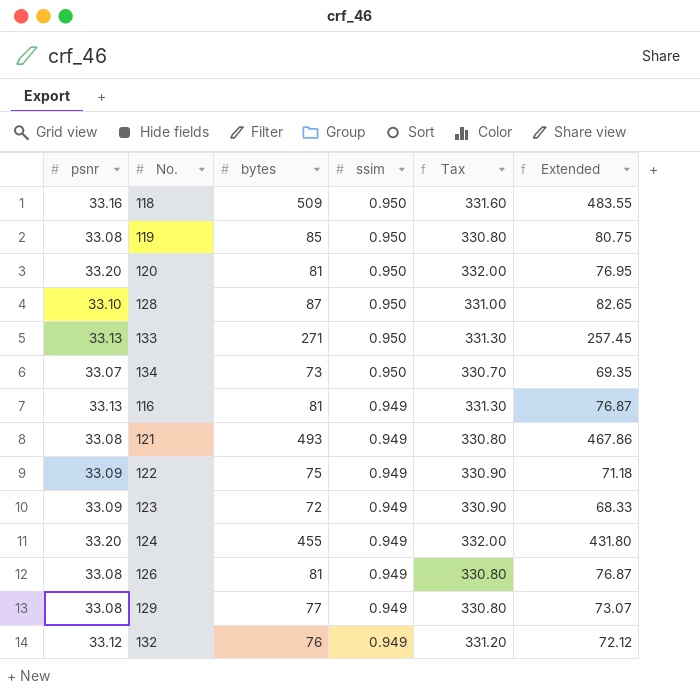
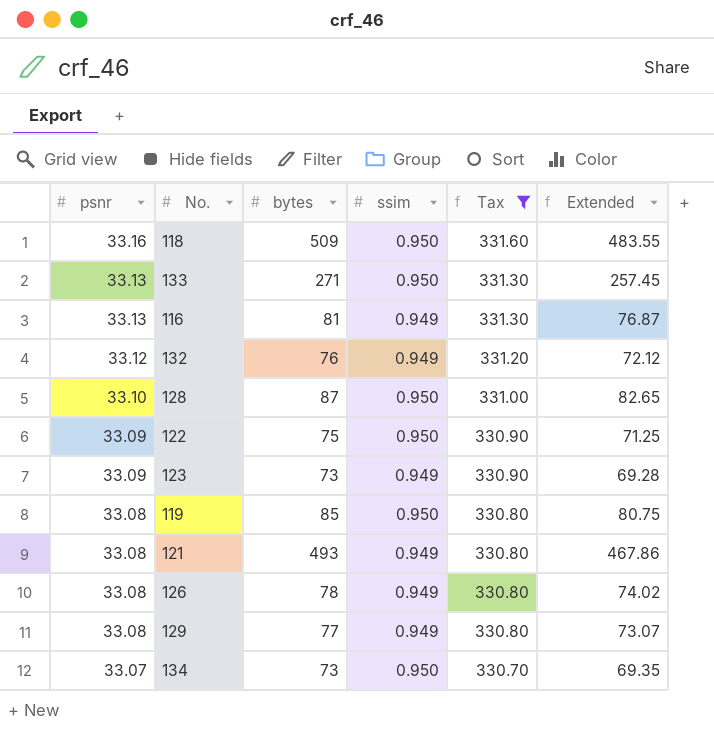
filter: none -> Tax != 332.00
row order: ssim descending -> psnr descending
122 | ssim: 0.949 -> 0.950
122 | Extended: 71.18 -> 71.25
123 | bytes: 72 -> 73
123 | Extended: 68.33 -> 69.28
126 | bytes: 81 -> 78
126 | Extended: 76.87 -> 74.02

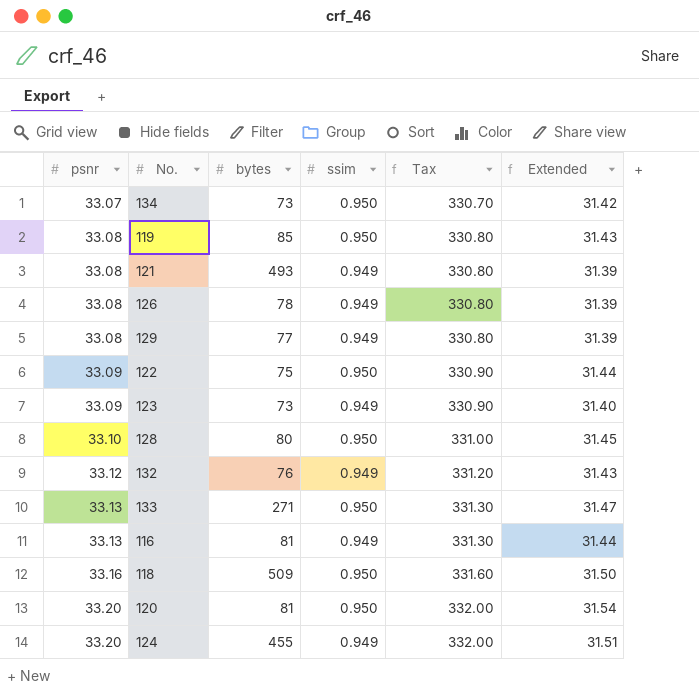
filter: Tax != 332.00 -> none
row order: psnr descending -> psnr ascending
column Extended | formula: [bytes] * [ssim] -> [psnr] * [ssim]
128 | bytes: 87 -> 80

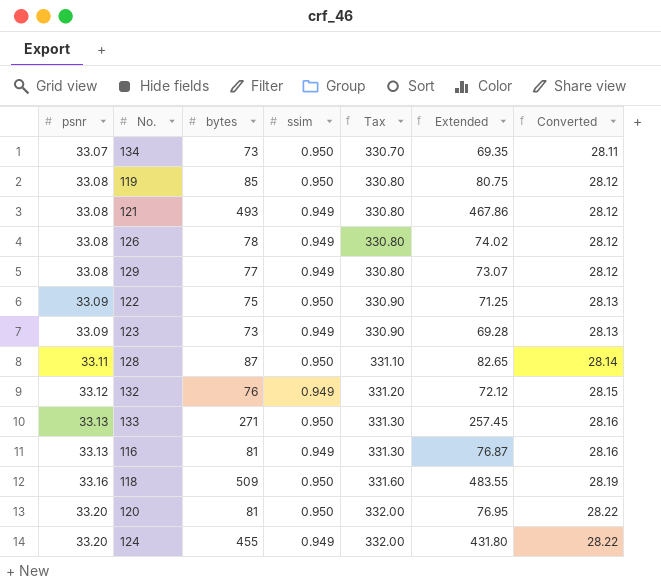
column Extended | formula: [psnr] * [ssim] -> [bytes] * [ssim]
column Converted | formula: none -> [psnr] * 0.85
128 | psnr: 33.10 -> 33.11
128 | bytes: 80 -> 87
128 | Tax: 331.00 -> 331.10

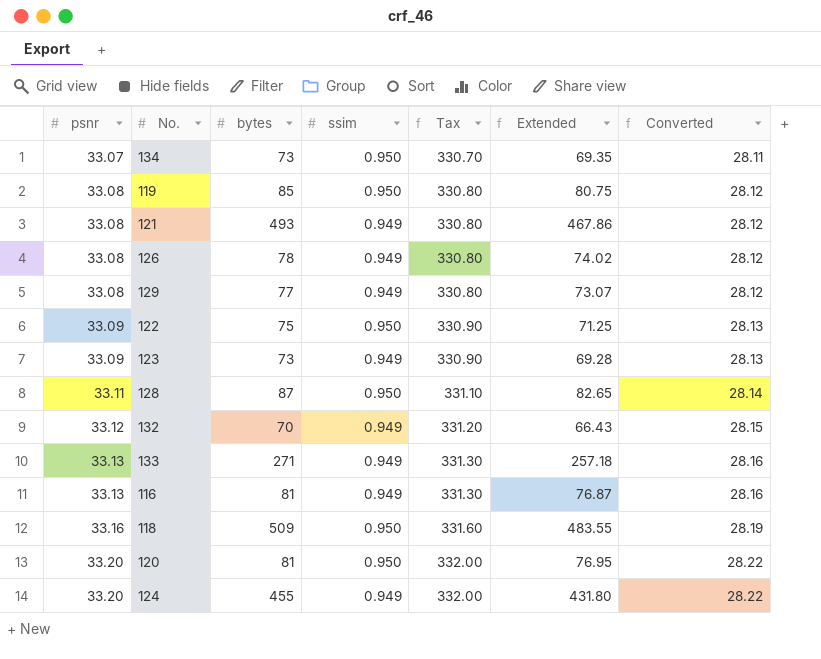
132 | bytes: 76 -> 70
132 | Extended: 72.12 -> 66.43
133 | ssim: 0.950 -> 0.949
133 | Extended: 257.45 -> 257.18

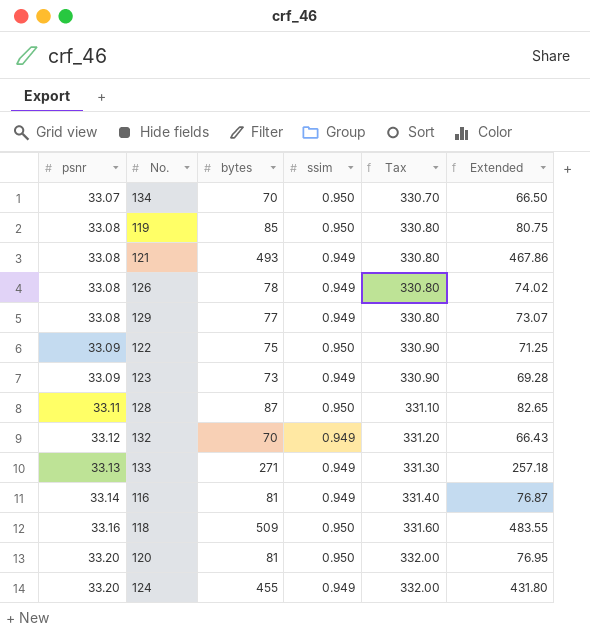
column Converted | formula: [psnr] * 0.85 -> none
134 | bytes: 73 -> 70
134 | Extended: 69.35 -> 66.50
116 | psnr: 33.13 -> 33.14
116 | Tax: 331.30 -> 331.40

